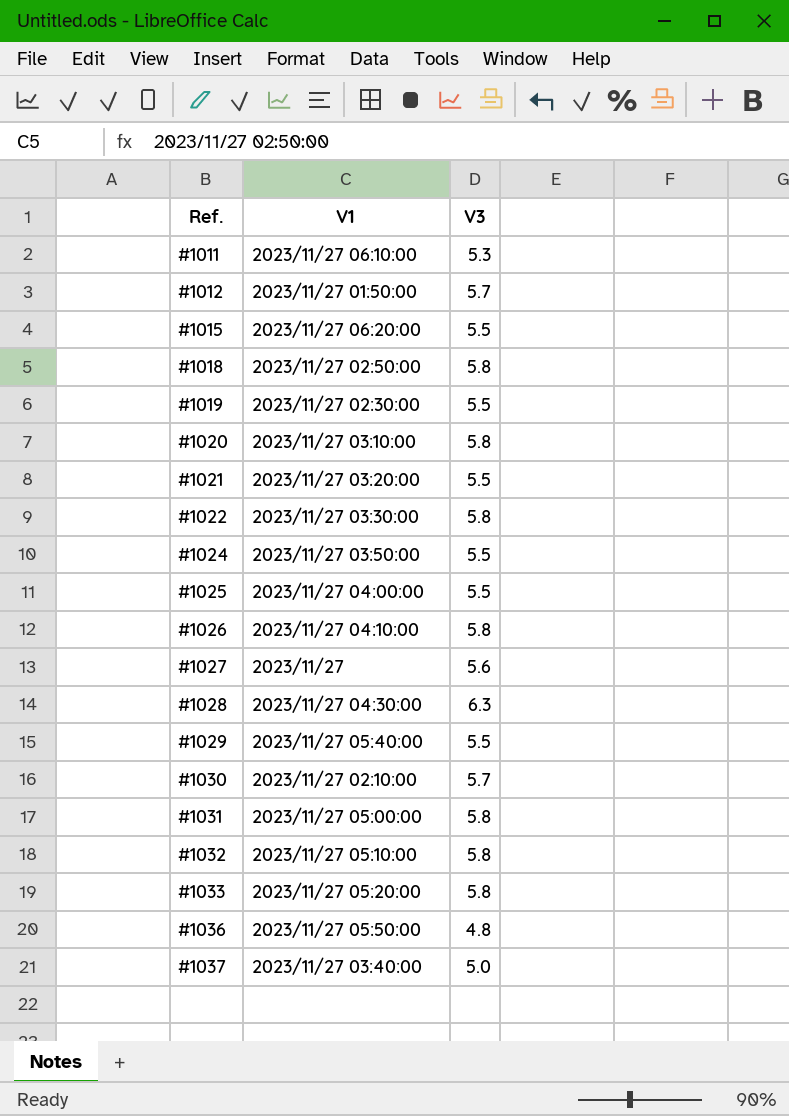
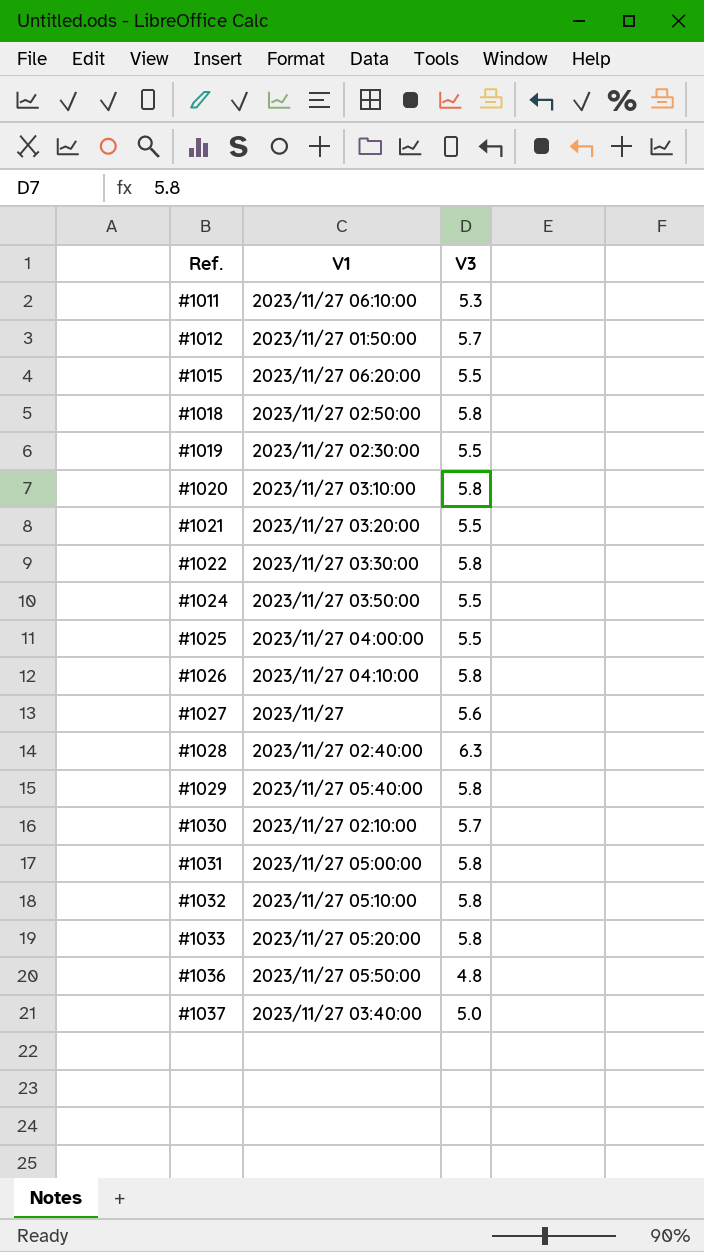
#1028 | V1: 2023/11/27 04:30:00 -> 2023/11/27 02:40:00
#1029 | V3: 5.5 -> 5.8

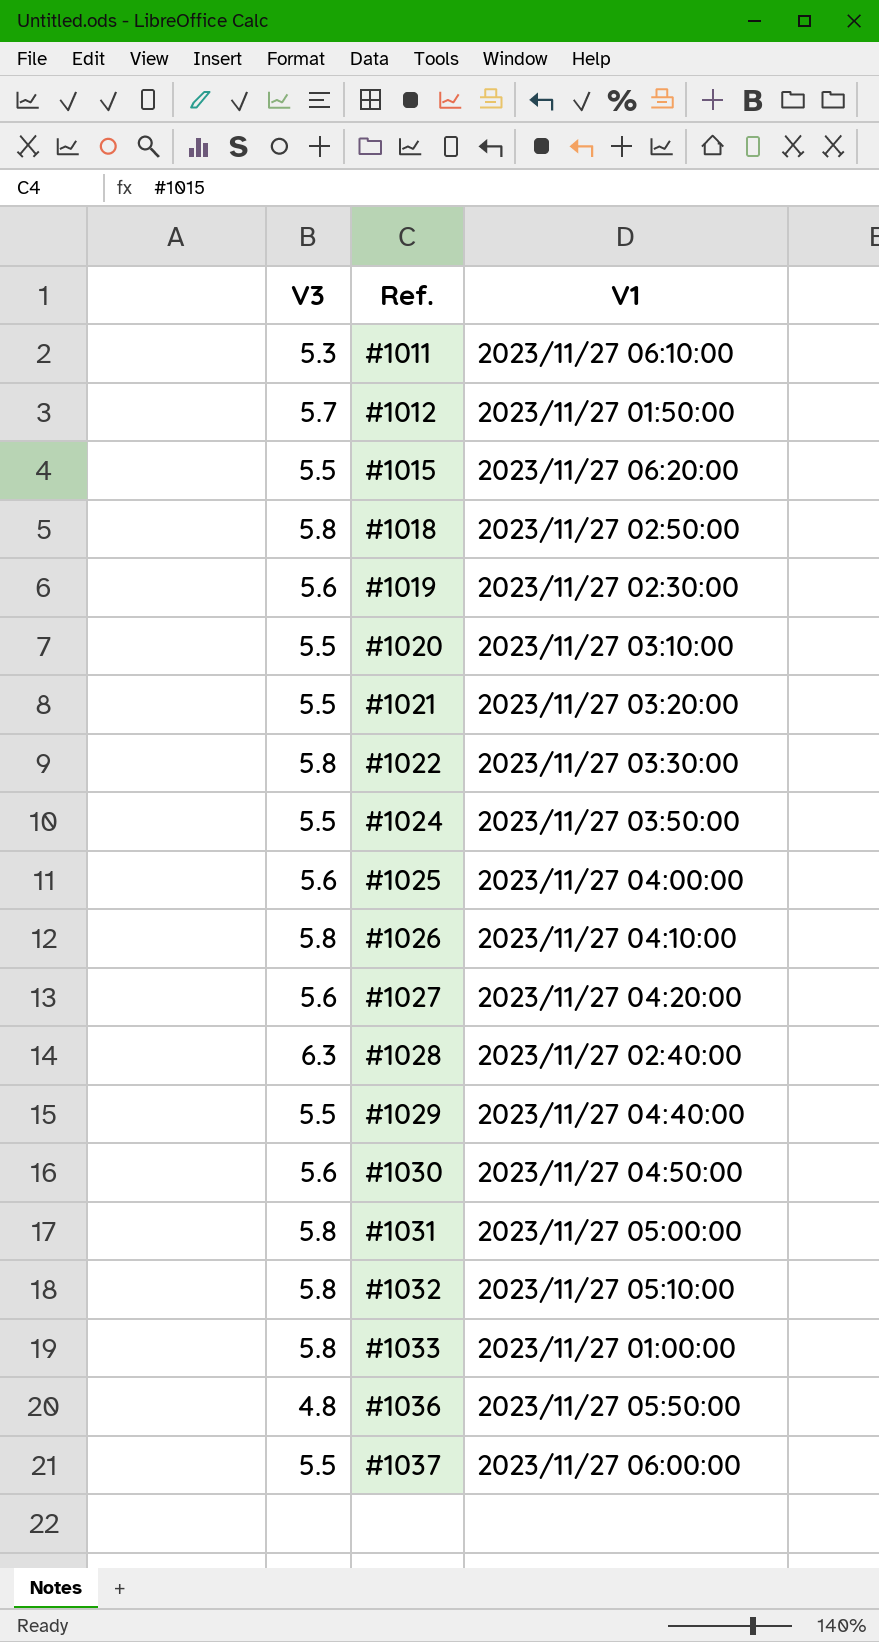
column V3 | position: 3 -> 1
#1019 | V3: 5.5 -> 5.6
#1020 | V3: 5.8 -> 5.5
#1025 | V3: 5.5 -> 5.6
#1027 | V1: 2023/11/27 -> 2023/11/27 04:20:00
#1029 | V3: 5.8 -> 5.5
#1029 | V1: 2023/11/27 05:40:00 -> 2023/11/27 04:40:00
#1030 | V3: 5.7 -> 5.6
#1030 | V1: 2023/11/27 02:10:00 -> 2023/11/27 04:50:00
#1033 | V1: 2023/11/27 05:20:00 -> 2023/11/27 01:00:00
#1037 | V3: 5.0 -> 5.5
#1037 | V1: 2023/11/27 03:40:00 -> 2023/11/27 06:00:00

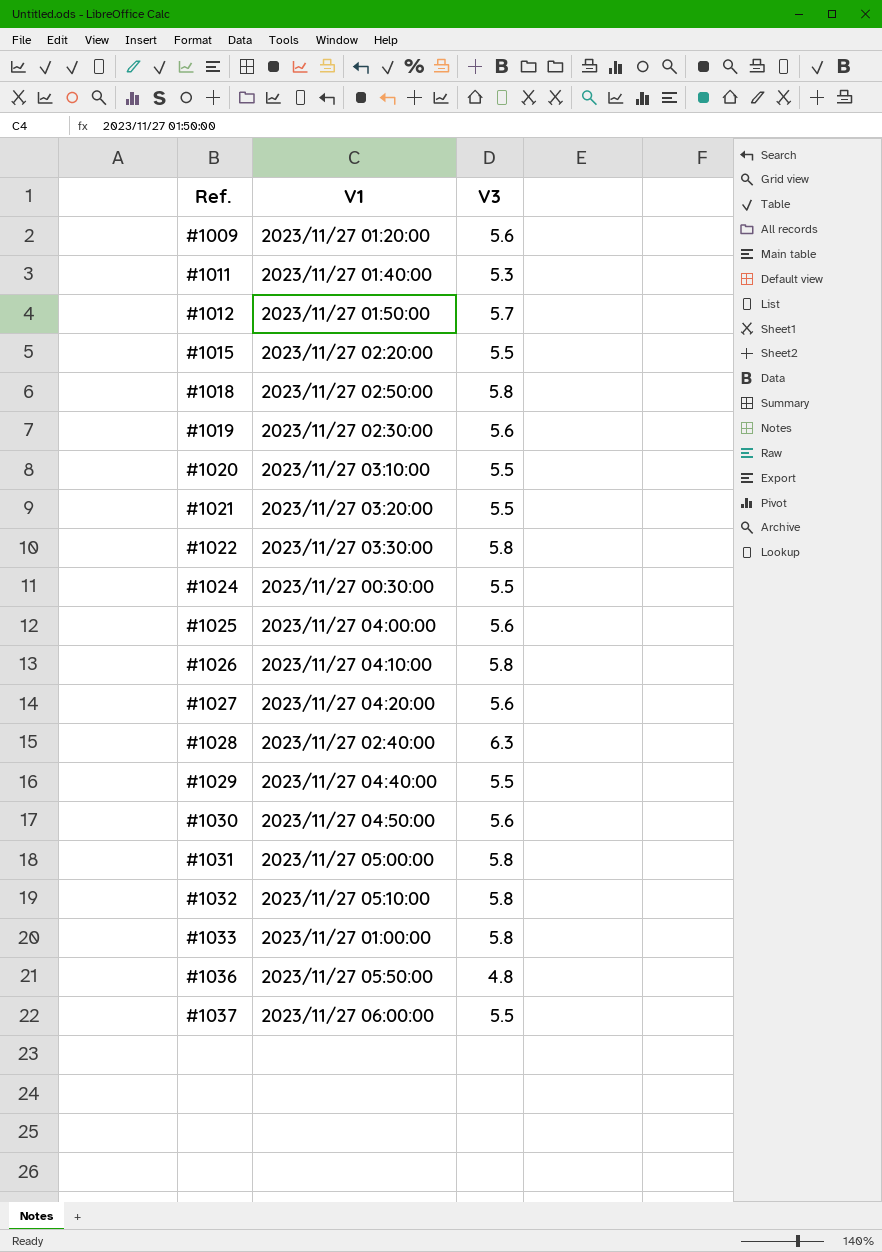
column V3 | position: 1 -> 3
row #1009: none -> 2023/11/27 01:20:00 | 5.6
#1011 | V1: 2023/11/27 06:10:00 -> 2023/11/27 01:40:00
#1015 | V1: 2023/11/27 06:20:00 -> 2023/11/27 02:20:00
#1024 | V1: 2023/11/27 03:50:00 -> 2023/11/27 00:30:00

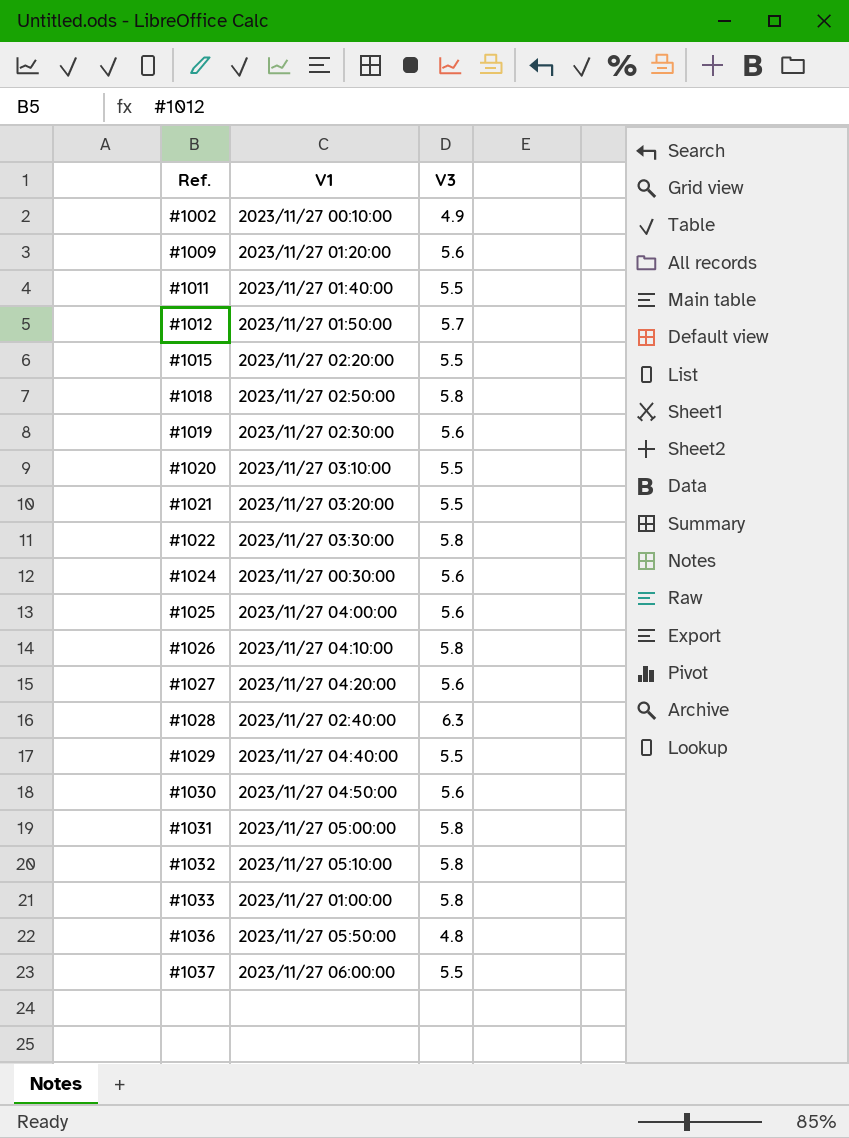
row #1002: none -> 2023/11/27 00:10:00 | 4.9
#1011 | V3: 5.3 -> 5.5
#1024 | V3: 5.5 -> 5.6

